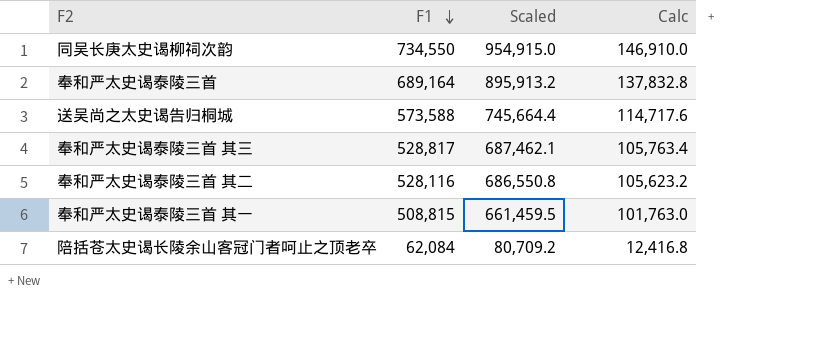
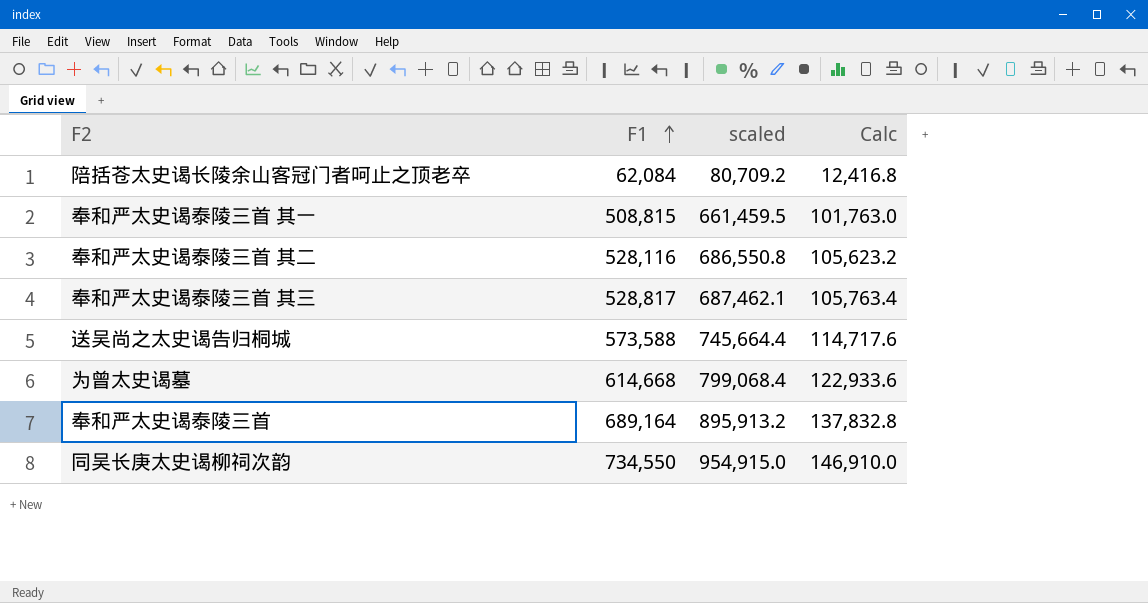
row order: F1 descending -> F1 ascending
column name: Scaled -> scaled
row 为曾太史谒墓: none -> 614,668 | 799,068.4 | 122,933.6

